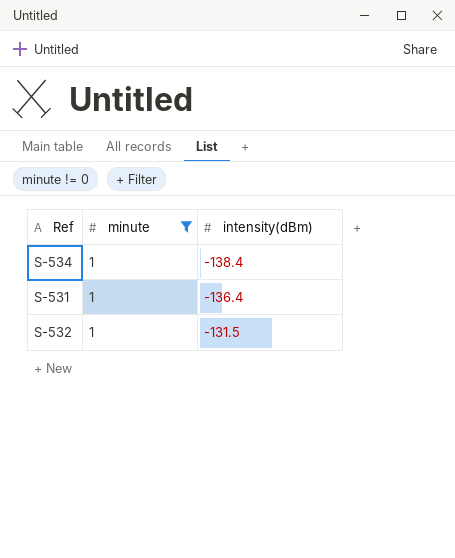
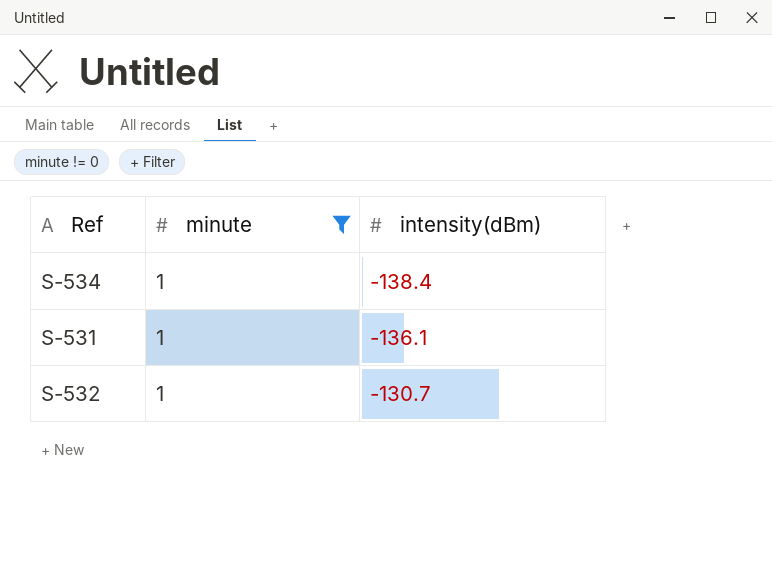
S-531 | intensity(dBm): -136.4 -> -136.1
S-532 | intensity(dBm): -131.5 -> -130.7

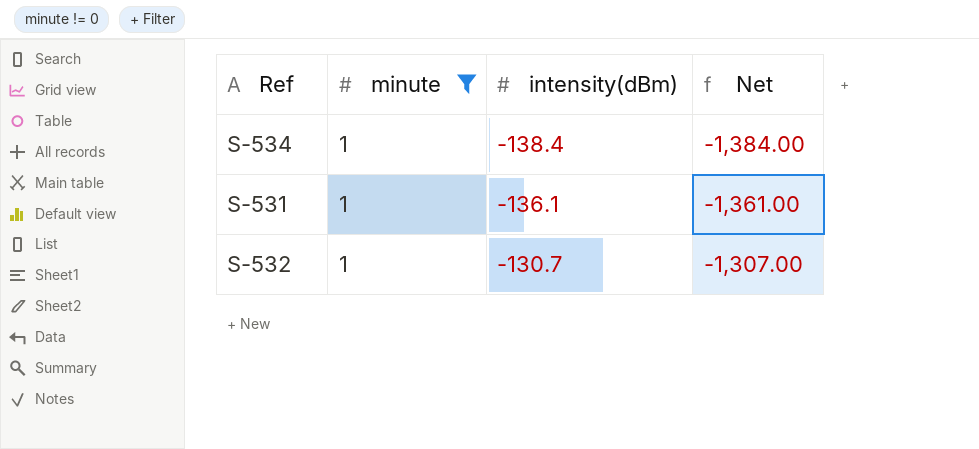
column Net | formula: none -> [intensity(dBm)] * 10

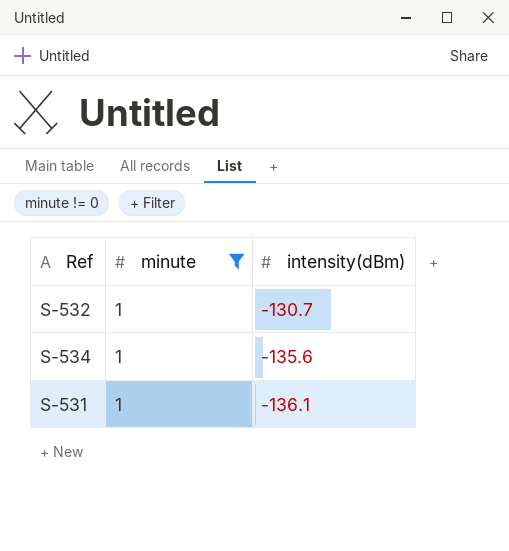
row order: intensity(dBm) ascending -> intensity(dBm) descending
column Net | formula: [intensity(dBm)] * 10 -> none
S-534 | intensity(dBm): -138.4 -> -135.6

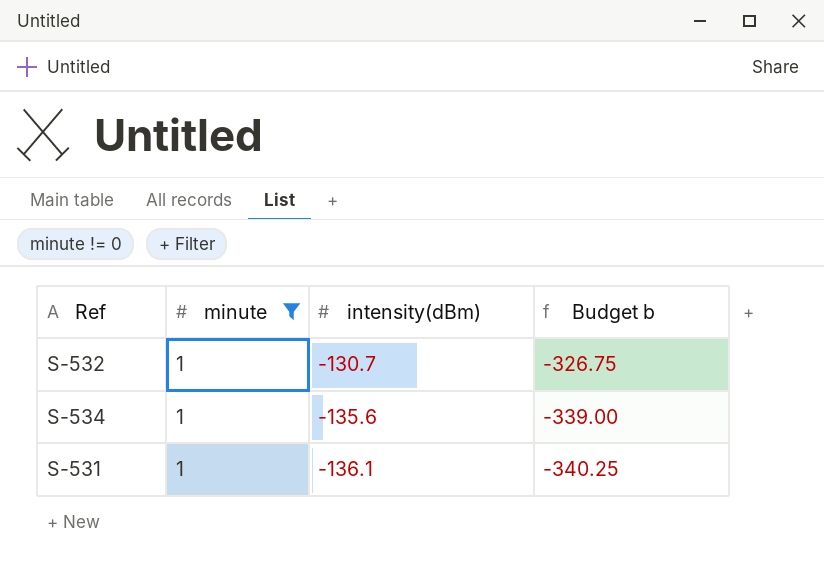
column Budget b | formula: none -> [intensity(dBm)] * 2.5

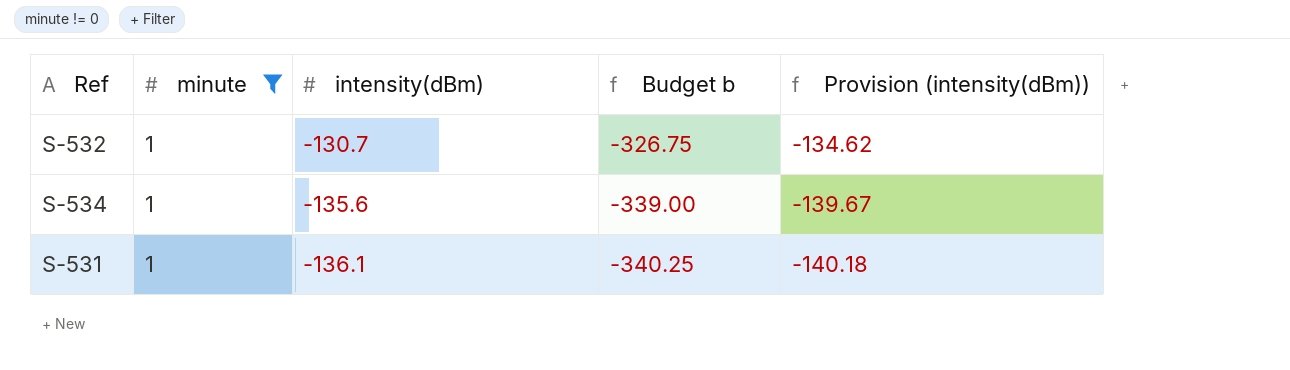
column Provision (intensity(dBm)) | formula: none -> [intensity(dBm)] * 1.03

